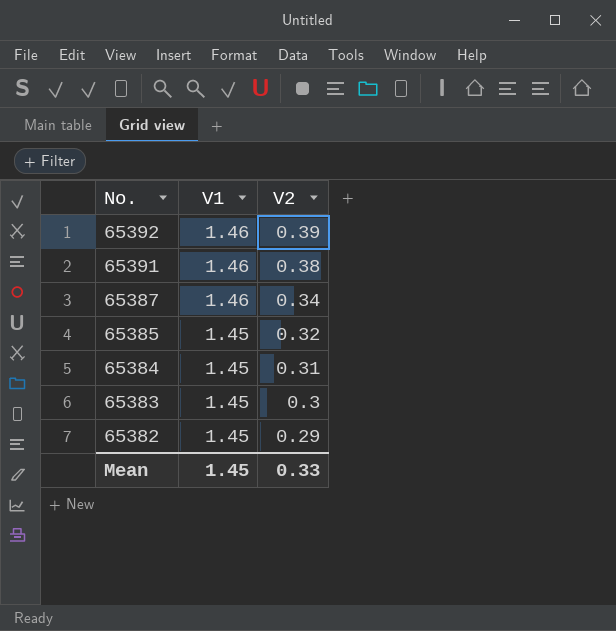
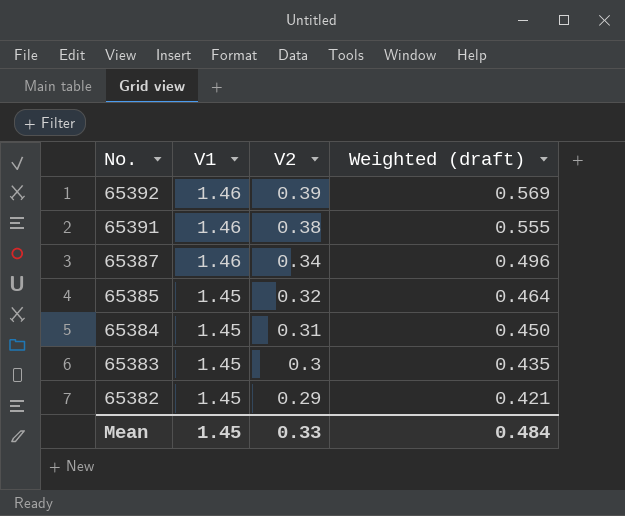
column Weighted (draft) | formula: none -> [V1] * [V2]

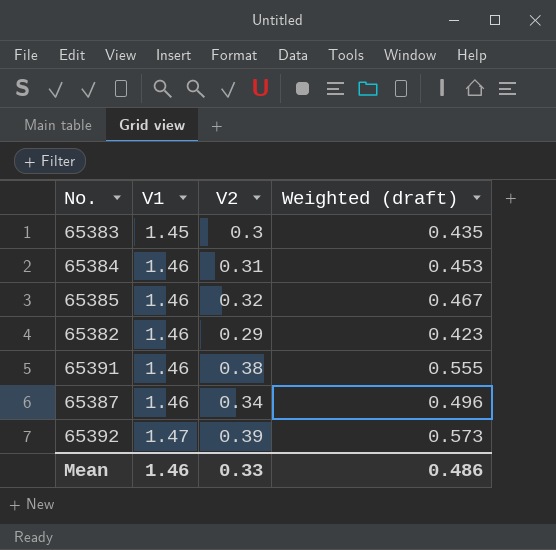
row order: No. descending -> V1 ascending
65384 | V1: 1.45 -> 1.46
65384 | Weighted (draft): 0.450 -> 0.453
65385 | V1: 1.45 -> 1.46
65385 | Weighted (draft): 0.464 -> 0.467
65382 | V1: 1.45 -> 1.46
65382 | Weighted (draft): 0.421 -> 0.423
65392 | V1: 1.46 -> 1.47
65392 | Weighted (draft): 0.569 -> 0.573
Mean | V1: 1.45 -> 1.46
Mean | Weighted (draft): 0.484 -> 0.486

